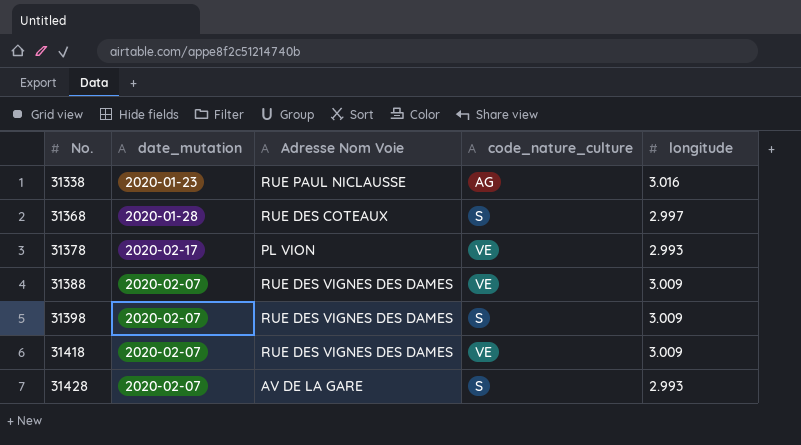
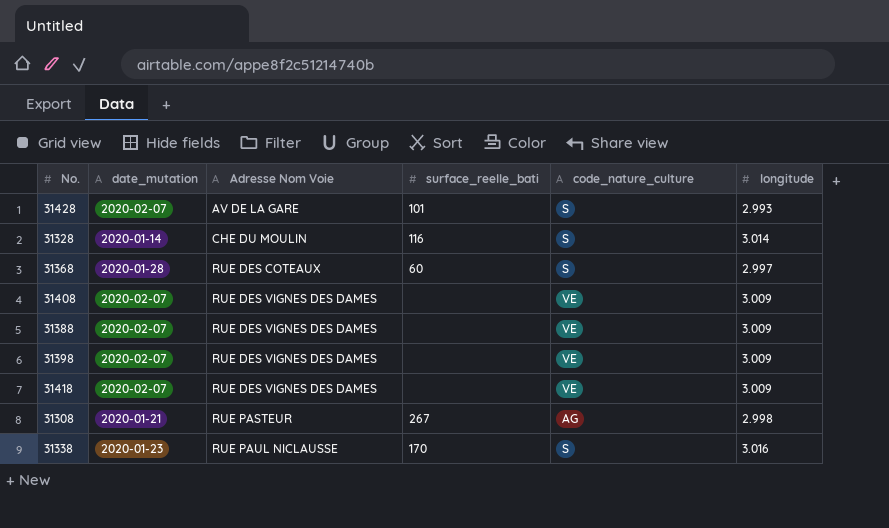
row order: No. ascending -> Adresse Nom Voie ascending
column surface_reelle_bati | position: none -> 4
row 31378: 2020-02-17 | PL VION | VE | 2.993 -> none
row 31328: none -> 2020-01-14 | CHE DU MOULIN | 116 | S | 3.014
row 31408: none -> 2020-02-07 | RUE DES VIGNES DES DAMES | none | VE | 3.009
31398 | code_nature_culture: S -> VE
row 31308: none -> 2020-01-21 | RUE PASTEUR | 267 | AG | 2.998
31338 | code_nature_culture: AG -> S

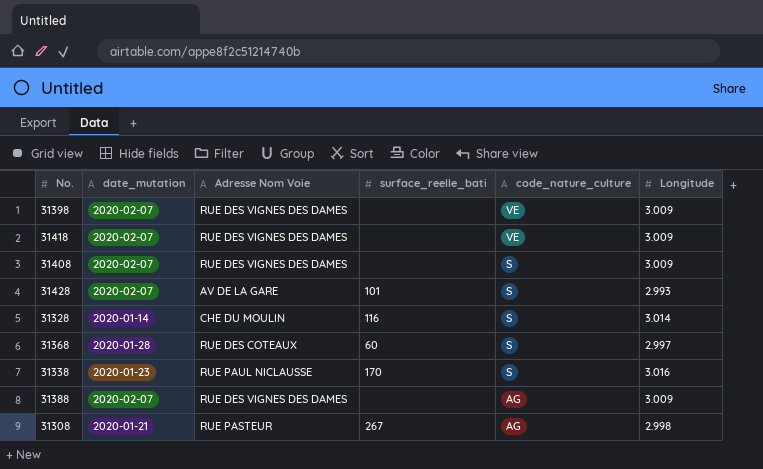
row order: Adresse Nom Voie ascending -> code_nature_culture descending
column name: longitude -> Longitude
31408 | code_nature_culture: VE -> S
31388 | code_nature_culture: VE -> AG

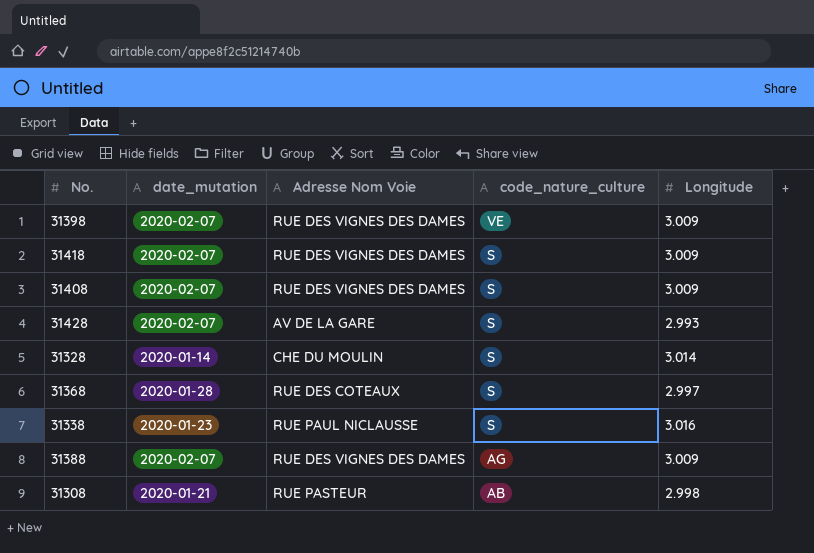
column surface_reelle_bati | position: 4 -> none
31418 | code_nature_culture: VE -> S
31308 | code_nature_culture: AG -> AB

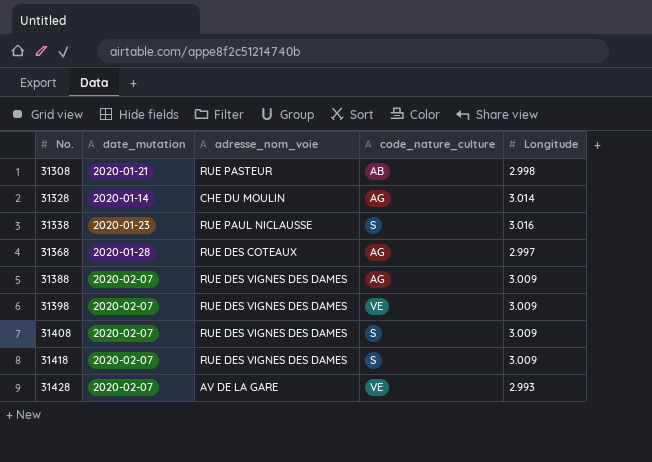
row order: code_nature_culture descending -> No. ascending
column name: Adresse Nom Voie -> adresse_nom_voie
31328 | code_nature_culture: S -> AG
31368 | code_nature_culture: S -> AG
31428 | code_nature_culture: S -> VE

